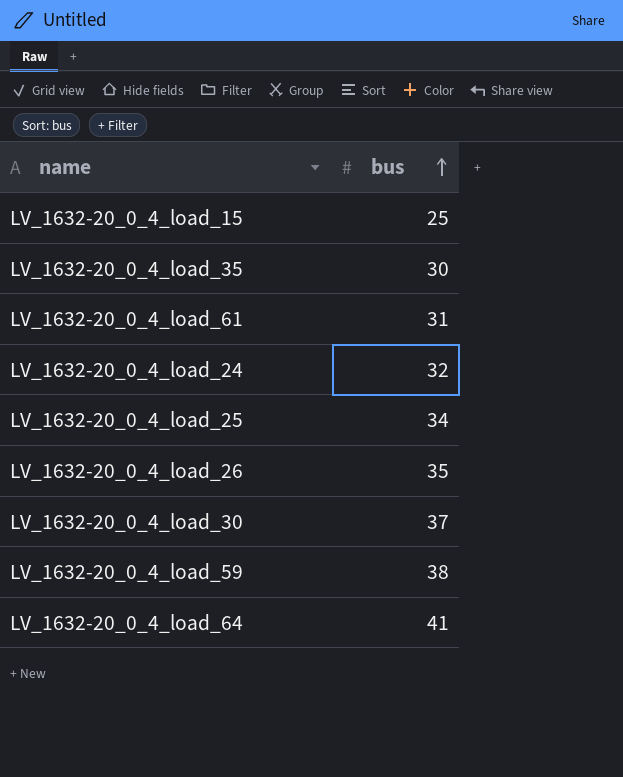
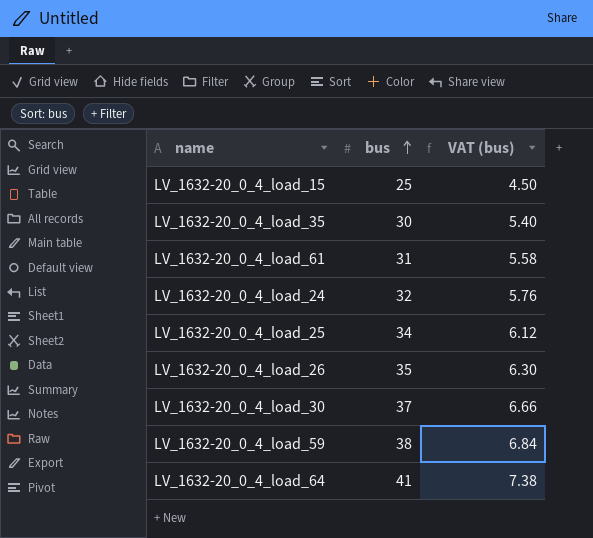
column VAT (bus) | formula: none -> [bus] * 0.18

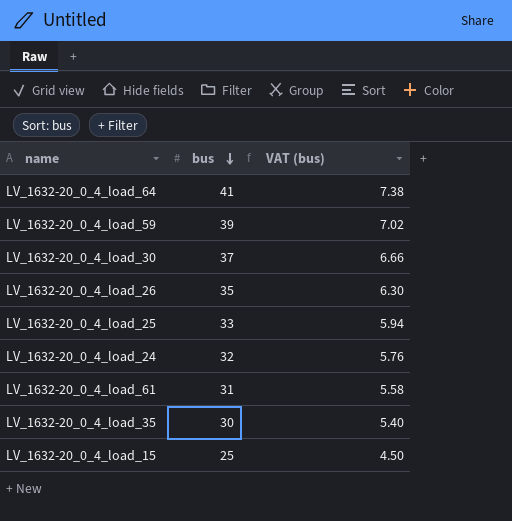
row order: bus ascending -> bus descending
LV_1632-20_0_4_load_59 | bus: 38 -> 39
LV_1632-20_0_4_load_59 | VAT (bus): 6.84 -> 7.02
LV_1632-20_0_4_load_25 | bus: 34 -> 33
LV_1632-20_0_4_load_25 | VAT (bus): 6.12 -> 5.94

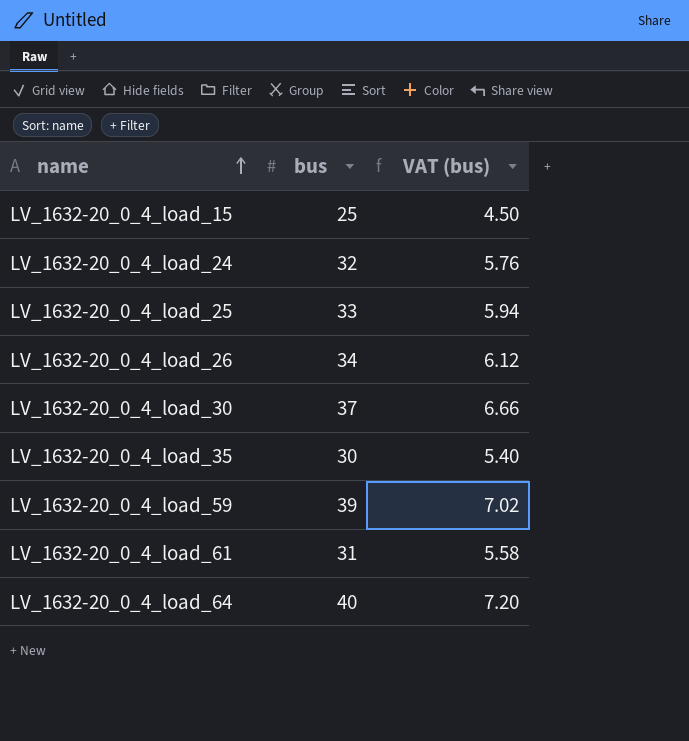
row order: bus descending -> name ascending
LV_1632-20_0_4_load_26 | bus: 35 -> 34
LV_1632-20_0_4_load_26 | VAT (bus): 6.30 -> 6.12
LV_1632-20_0_4_load_64 | bus: 41 -> 40
LV_1632-20_0_4_load_64 | VAT (bus): 7.38 -> 7.20

